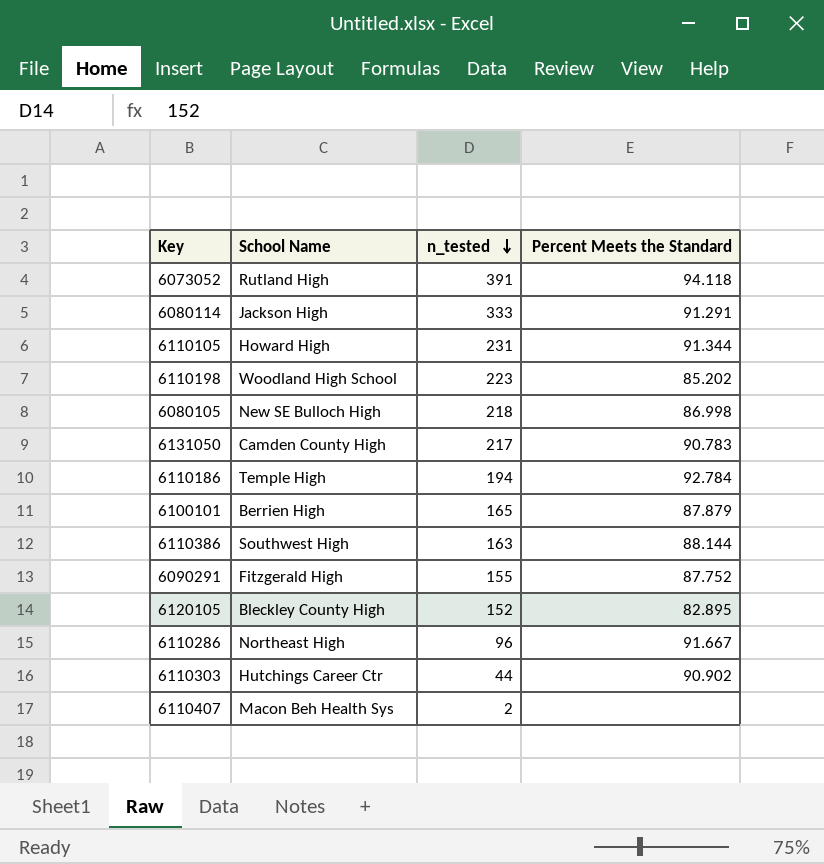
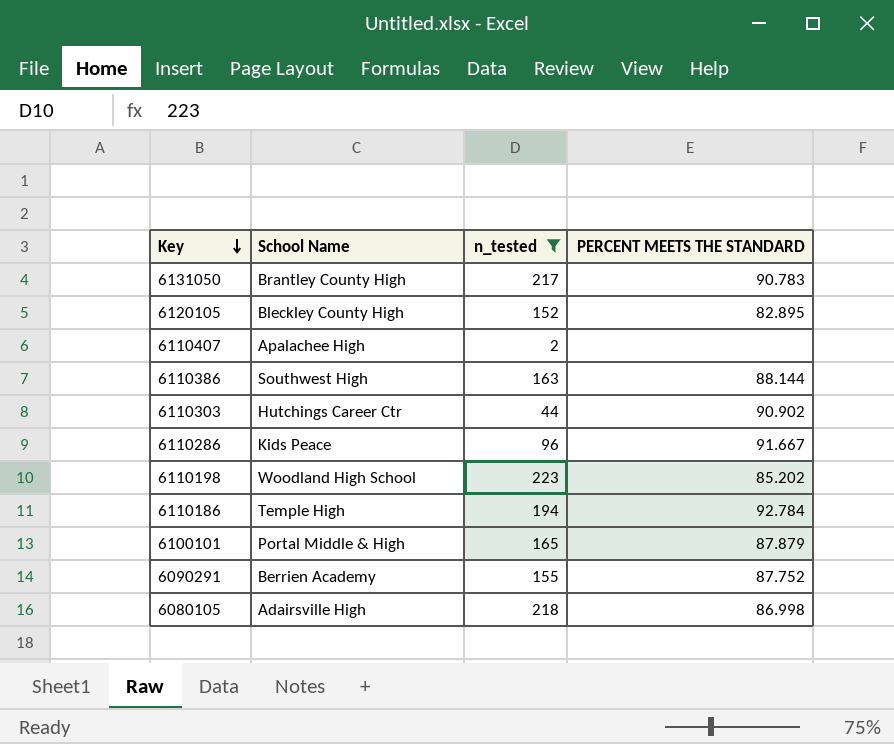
filter: none -> n_tested <= 223
row order: n_tested descending -> Key descending
column name: Percent Meets the Standard -> PERCENT MEETS THE STANDARD
6131050 | School Name: Camden County High -> Brantley County High
6110407 | School Name: Macon Beh Health Sys -> Apalachee High
6110286 | School Name: Northeast High -> Kids Peace
6100101 | School Name: Berrien High -> Portal Middle & High
6090291 | School Name: Fitzgerald High -> Berrien Academy
6080105 | School Name: New SE Bulloch High -> Adairsville High

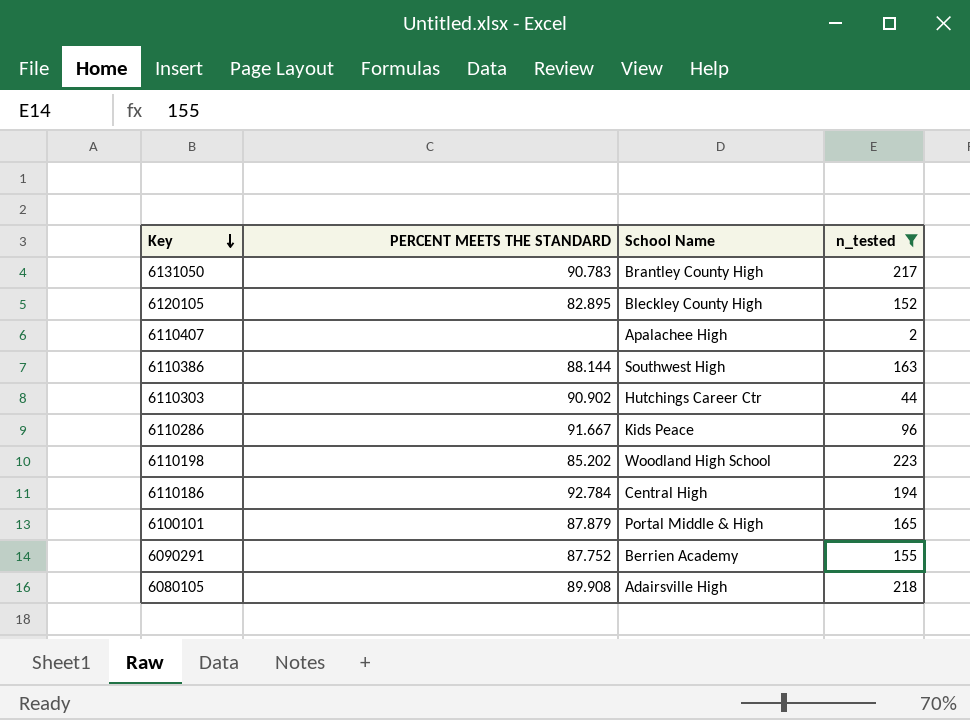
column PERCENT MEETS THE STANDARD | position: 4 -> 2
6110186 | School Name: Temple High -> Central High
6080105 | PERCENT MEETS THE STANDARD: 86.998 -> 89.908

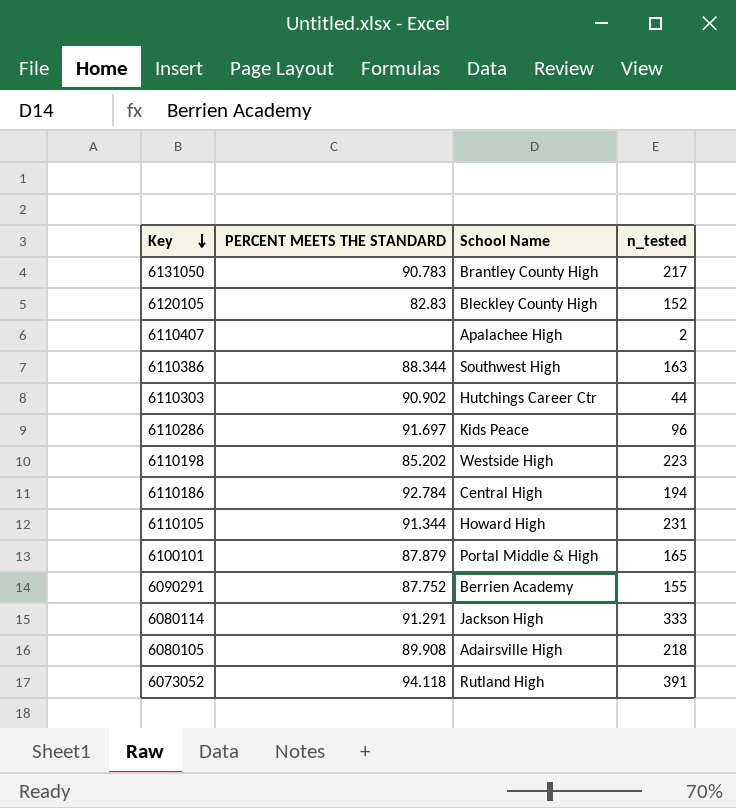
filter: n_tested <= 223 -> none
6120105 | PERCENT MEETS THE STANDARD: 82.895 -> 82.83
6110386 | PERCENT MEETS THE STANDARD: 88.144 -> 88.344
6110286 | PERCENT MEETS THE STANDARD: 91.667 -> 91.697
6110198 | School Name: Woodland High School -> Westside High

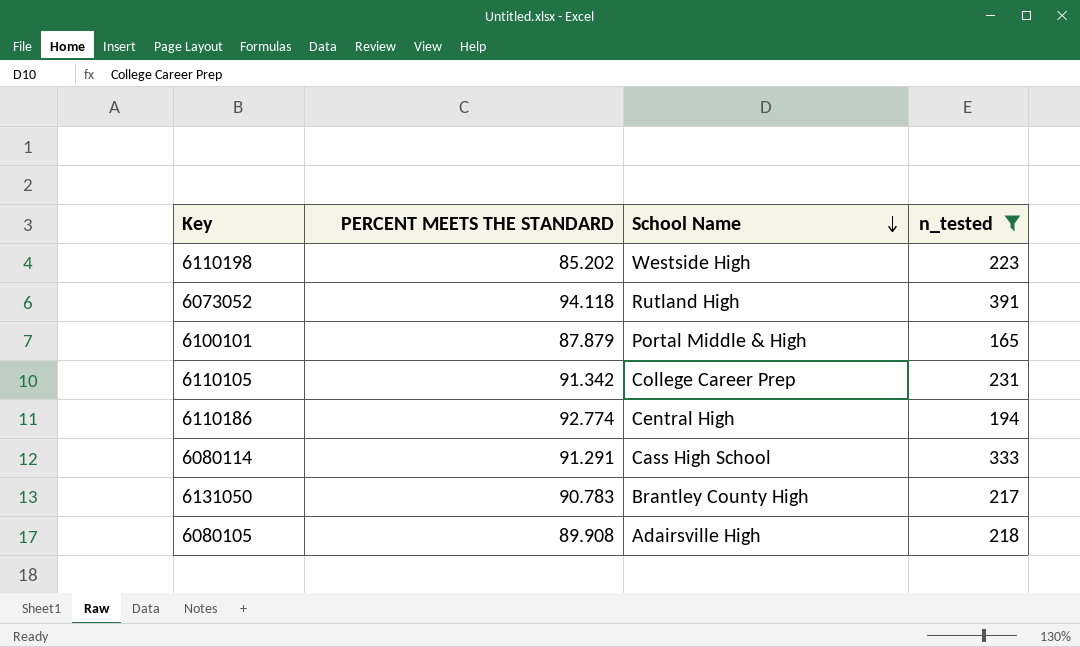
filter: none -> n_tested >= 165
row order: Key descending -> School Name descending
6110105 | PERCENT MEETS THE STANDARD: 91.344 -> 91.342
6110105 | School Name: Howard High -> College Career Prep
6110186 | PERCENT MEETS THE STANDARD: 92.784 -> 92.774
6080114 | School Name: Jackson High -> Cass High School

